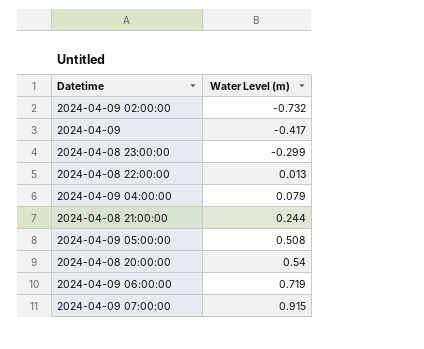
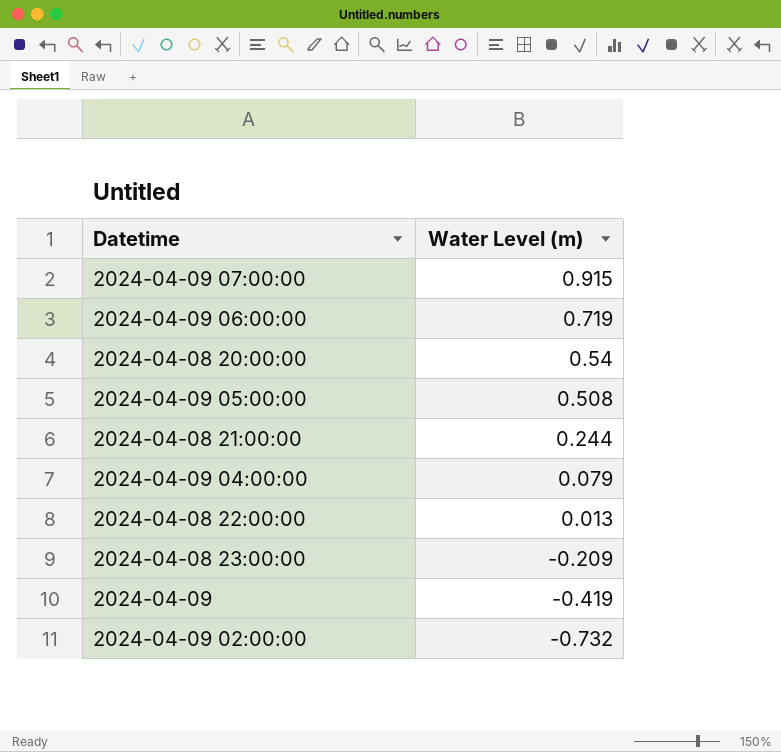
row order: Water Level (m) ascending -> Water Level (m) descending
2024-04-08 23:00:00 | Water Level (m): -0.299 -> -0.209
2024-04-09 | Water Level (m): -0.417 -> -0.419

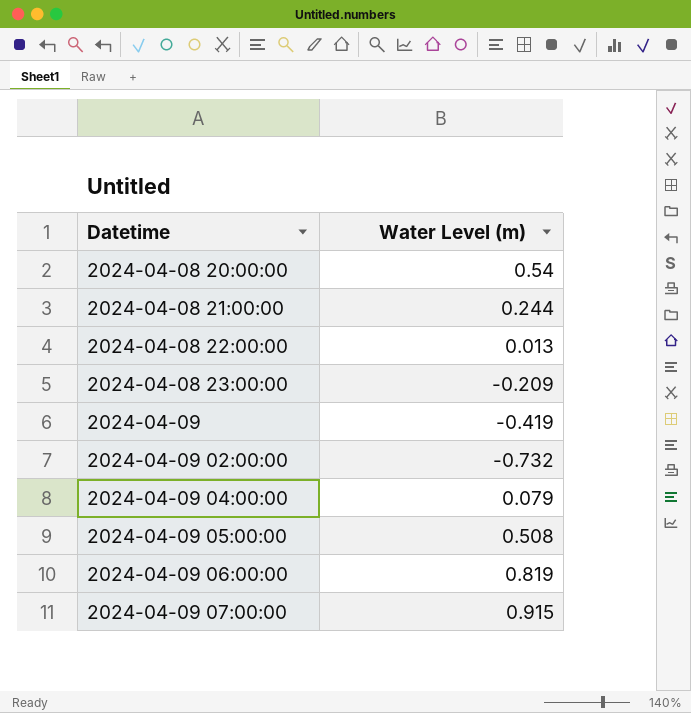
row order: Water Level (m) descending -> Datetime ascending
2024-04-09 06:00:00 | Water Level (m): 0.719 -> 0.819

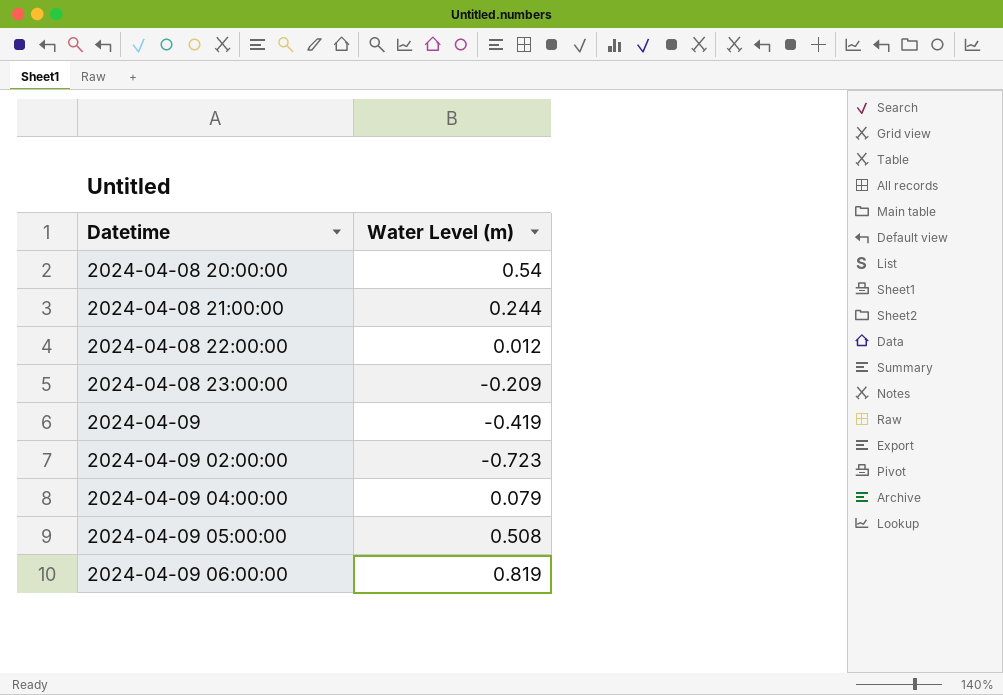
row 2024-04-09 07:00:00: 0.915 -> none
2024-04-08 22:00:00 | Water Level (m): 0.013 -> 0.012
2024-04-09 02:00:00 | Water Level (m): -0.732 -> -0.723

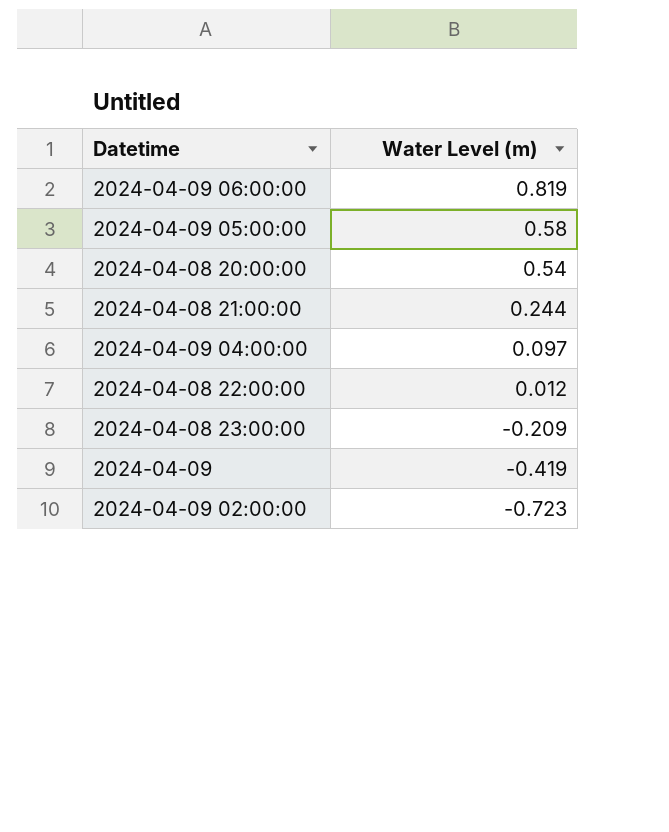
row order: Datetime ascending -> Water Level (m) descending
2024-04-09 05:00:00 | Water Level (m): 0.508 -> 0.58
2024-04-09 04:00:00 | Water Level (m): 0.079 -> 0.097

